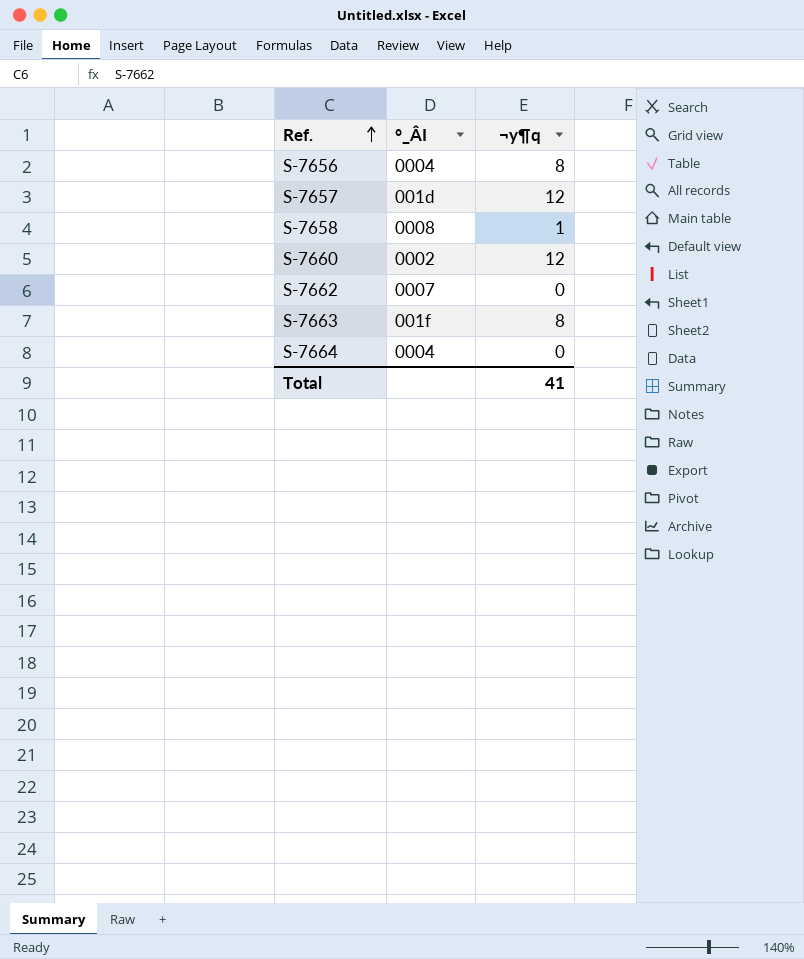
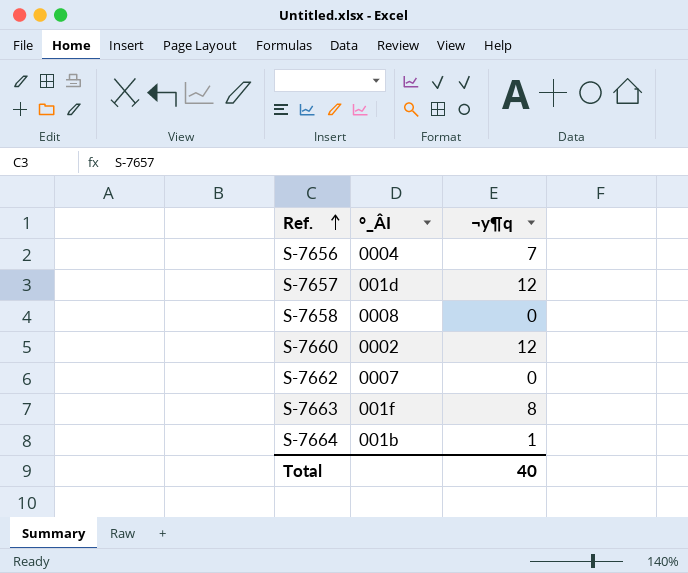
S-7656 | ¬y¶q: 8 -> 7
S-7658 | ¬y¶q: 1 -> 0
S-7664 | °_ÂI: 0004 -> 001b
S-7664 | ¬y¶q: 0 -> 1
Total | ¬y¶q: 41 -> 40

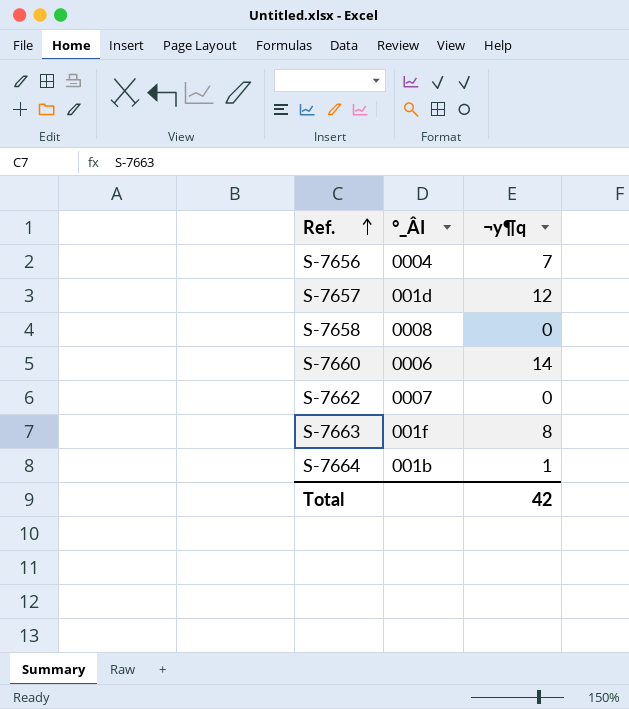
S-7660 | °_ÂI: 0002 -> 0006
S-7660 | ¬y¶q: 12 -> 14
Total | ¬y¶q: 40 -> 42

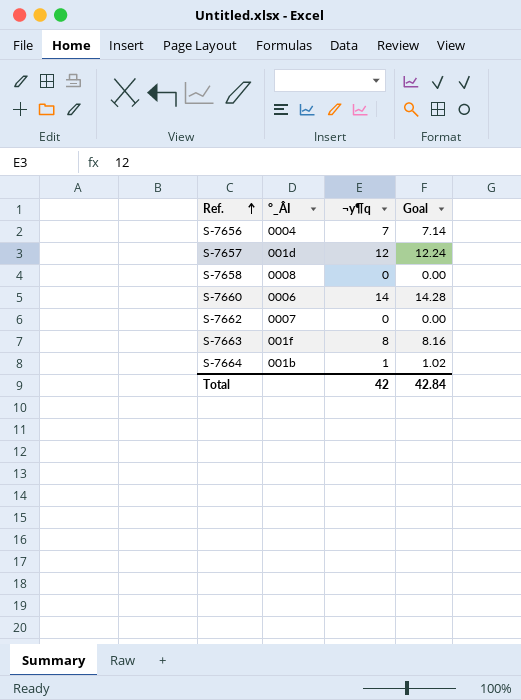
column Goal | formula: none -> [¬y¶q] * 1.02

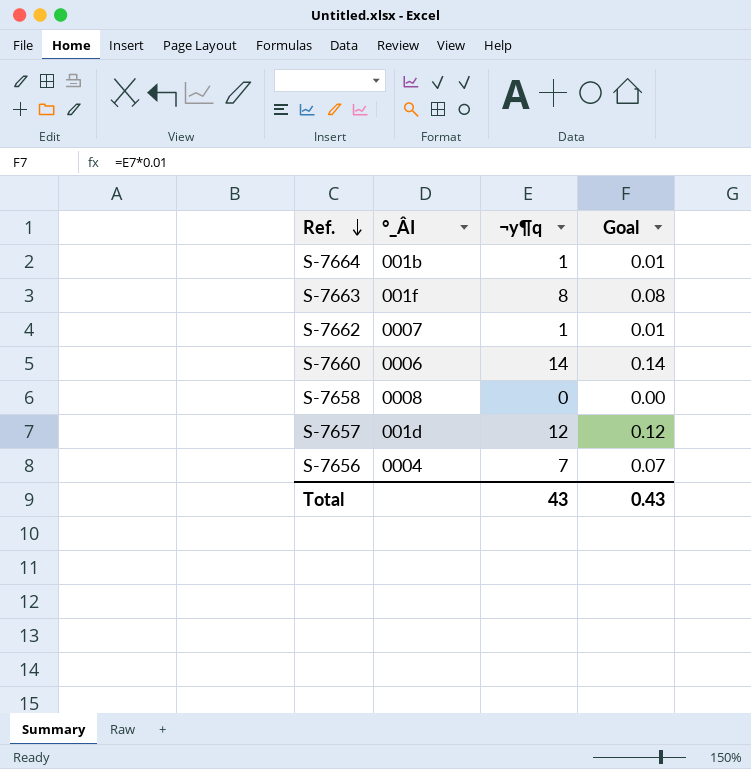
row order: Ref. ascending -> Ref. descending
column Goal | formula: [¬y¶q] * 1.02 -> [¬y¶q] * 0.01
S-7662 | ¬y¶q: 0 -> 1
Total | ¬y¶q: 42 -> 43
Total | Goal: 42.84 -> 0.43

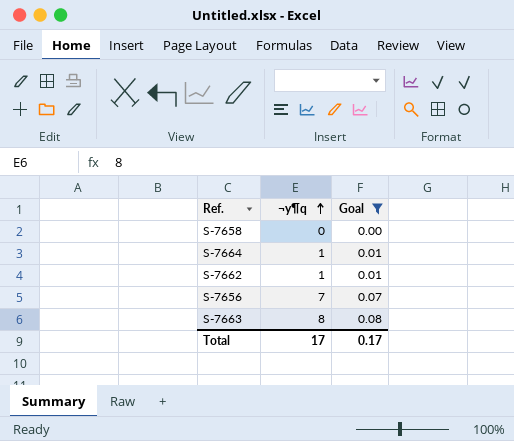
filter: none -> Goal <= 0.08
row order: Ref. descending -> ¬y¶q ascending
column °_ÂI | position: 2 -> none
Total | ¬y¶q: 43 -> 17
Total | Goal: 0.43 -> 0.17

